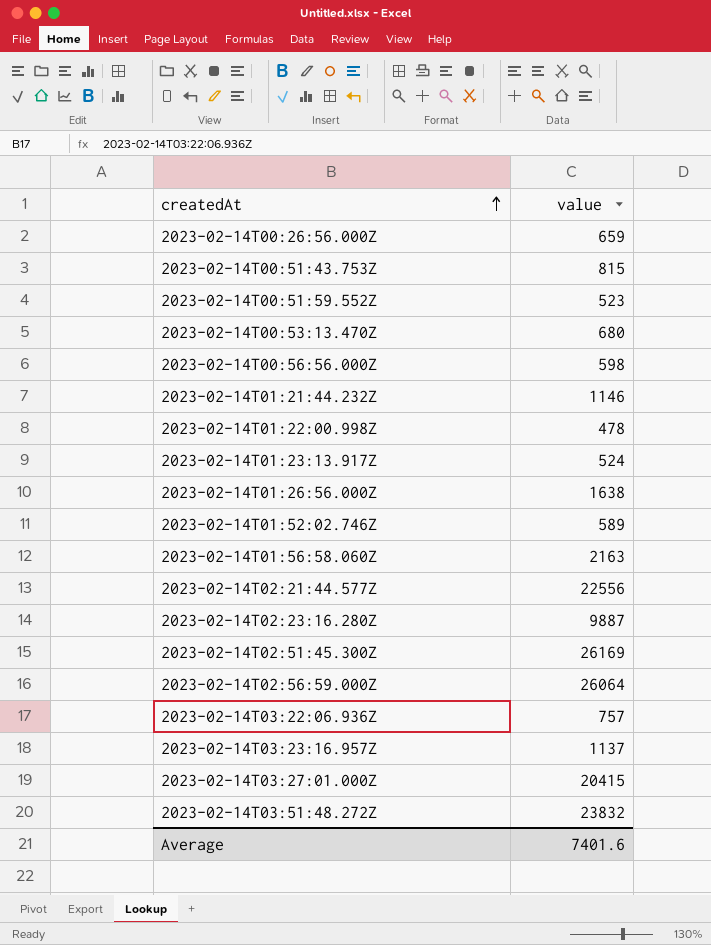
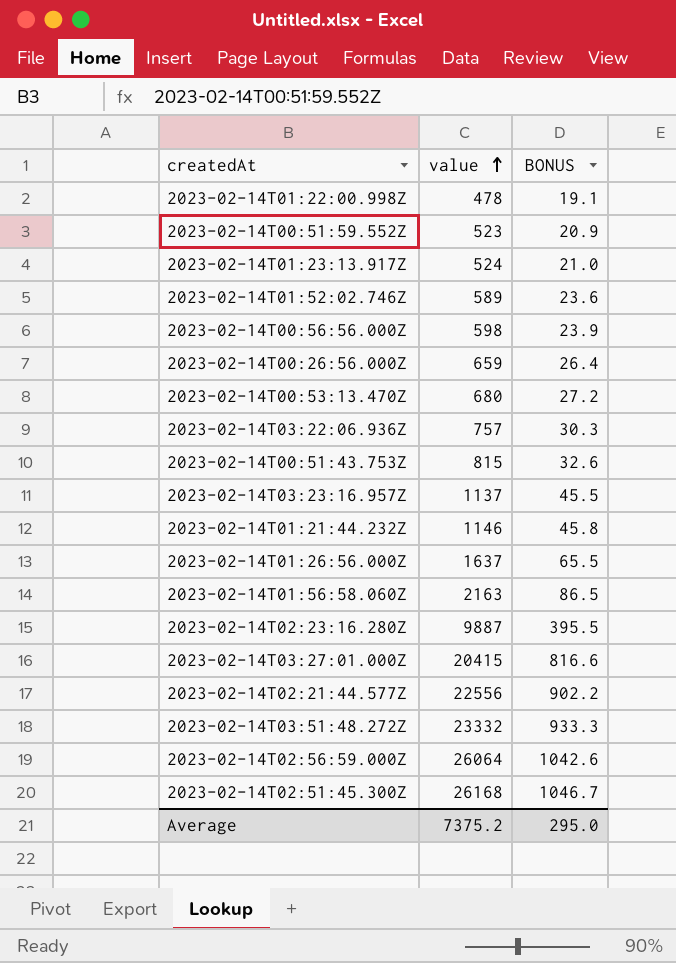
row order: createdAt ascending -> value ascending
column BONUS | formula: none -> [value] * 0.04
2023-02-14T01:26:56.000Z | value: 1638 -> 1637
2023-02-14T03:51:48.272Z | value: 23832 -> 23332
2023-02-14T02:51:45.300Z | value: 26169 -> 26168
Average | value: 7401.6 -> 7375.2

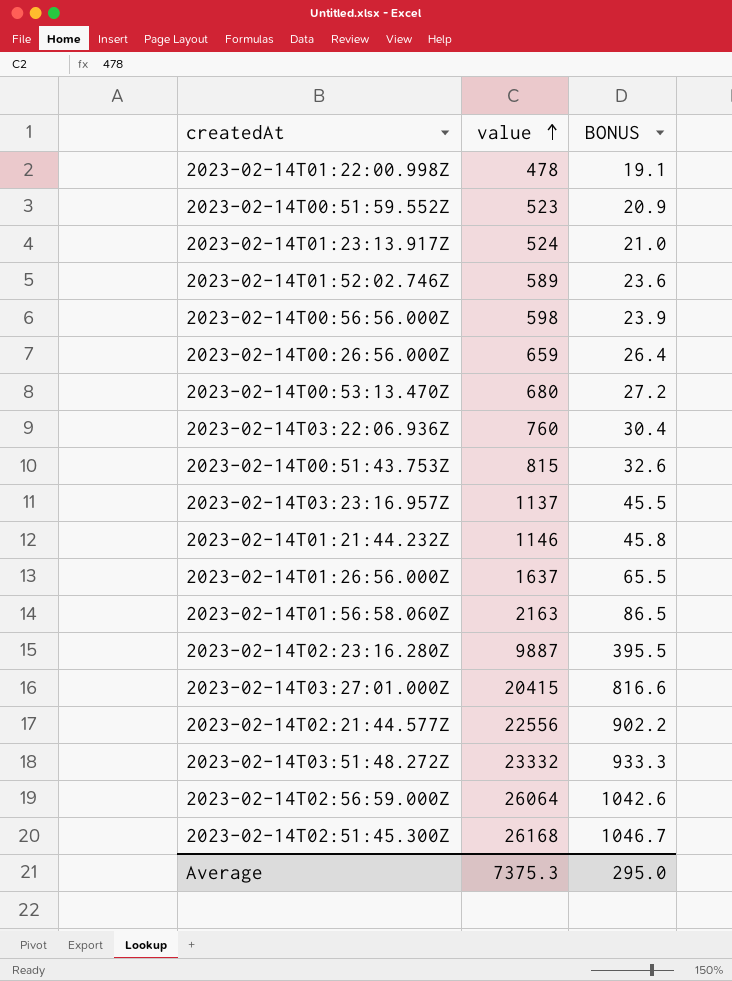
2023-02-14T03:22:06.936Z | value: 757 -> 760
2023-02-14T03:22:06.936Z | BONUS: 30.3 -> 30.4
Average | value: 7375.2 -> 7375.3

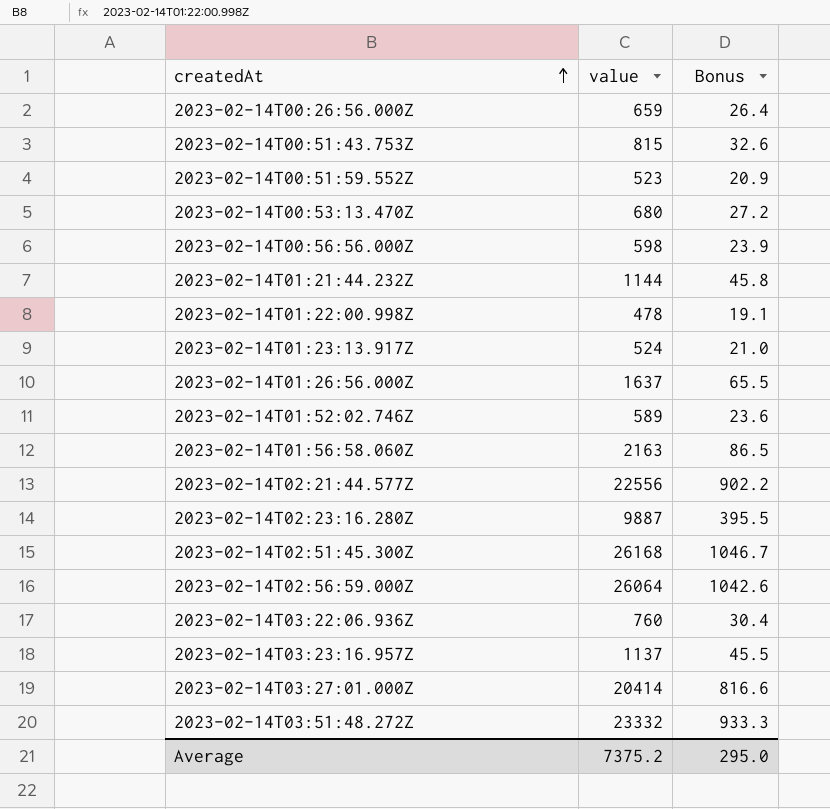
row order: value ascending -> createdAt ascending
column name: BONUS -> Bonus
2023-02-14T01:21:44.232Z | value: 1146 -> 1144
2023-02-14T03:27:01.000Z | value: 20415 -> 20414
Average | value: 7375.3 -> 7375.2

